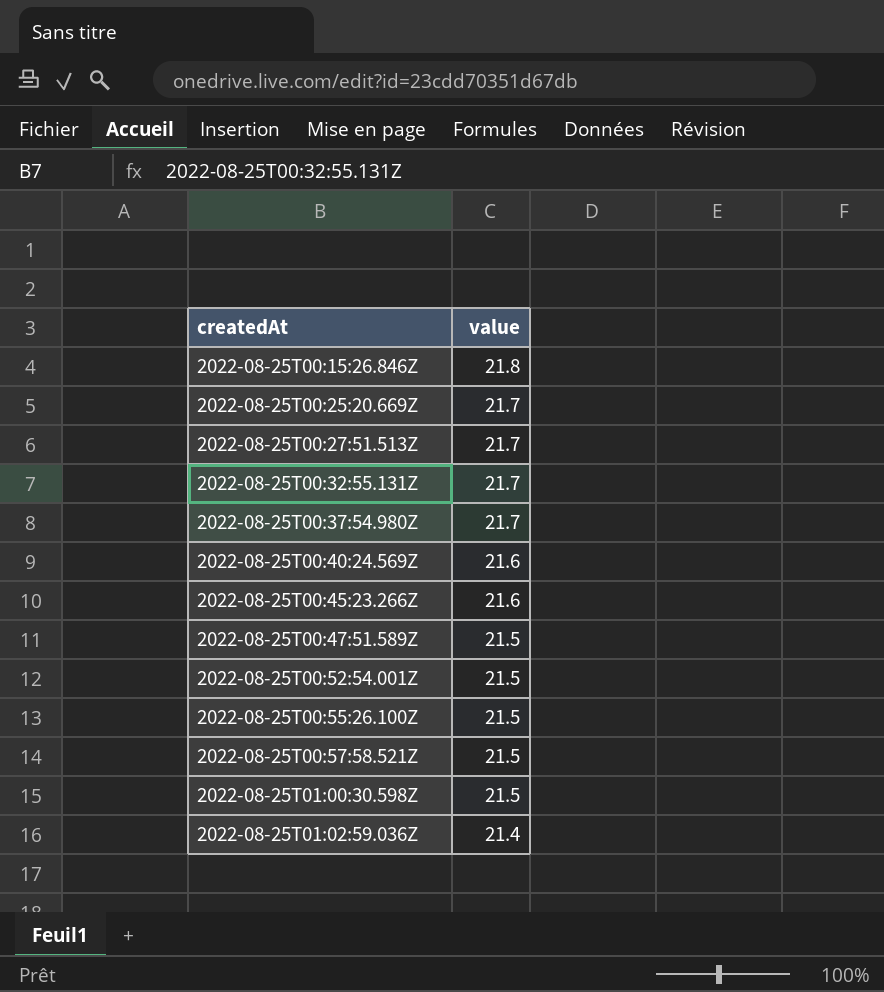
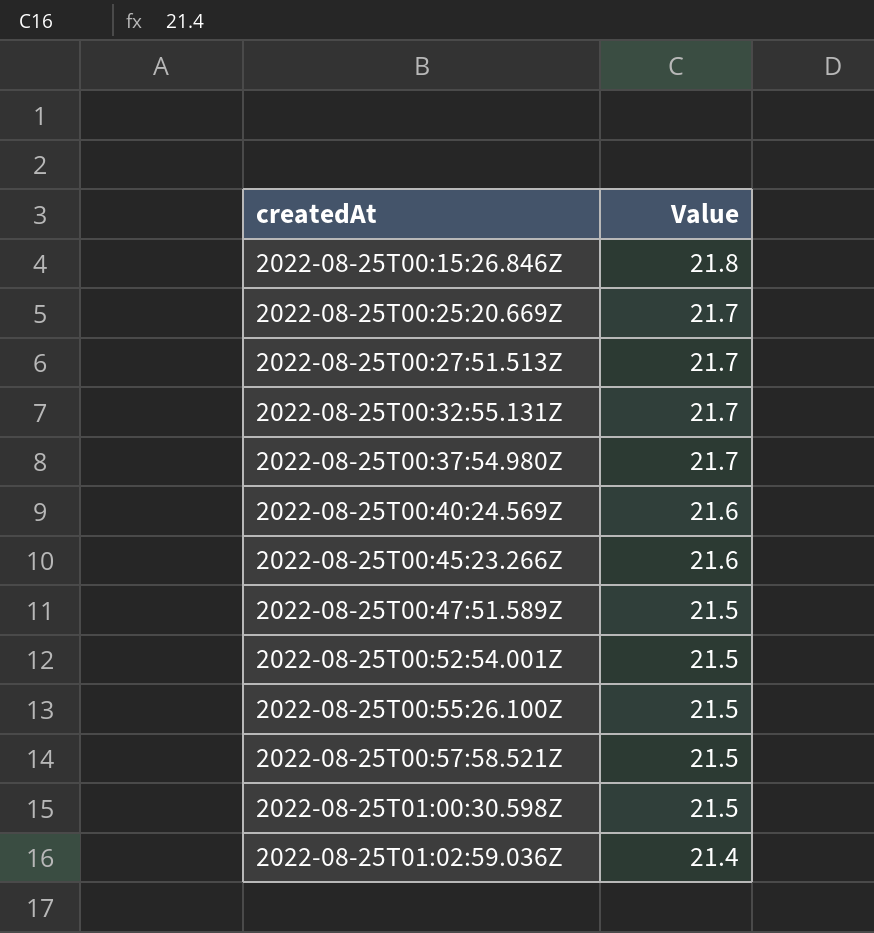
column name: value -> Value

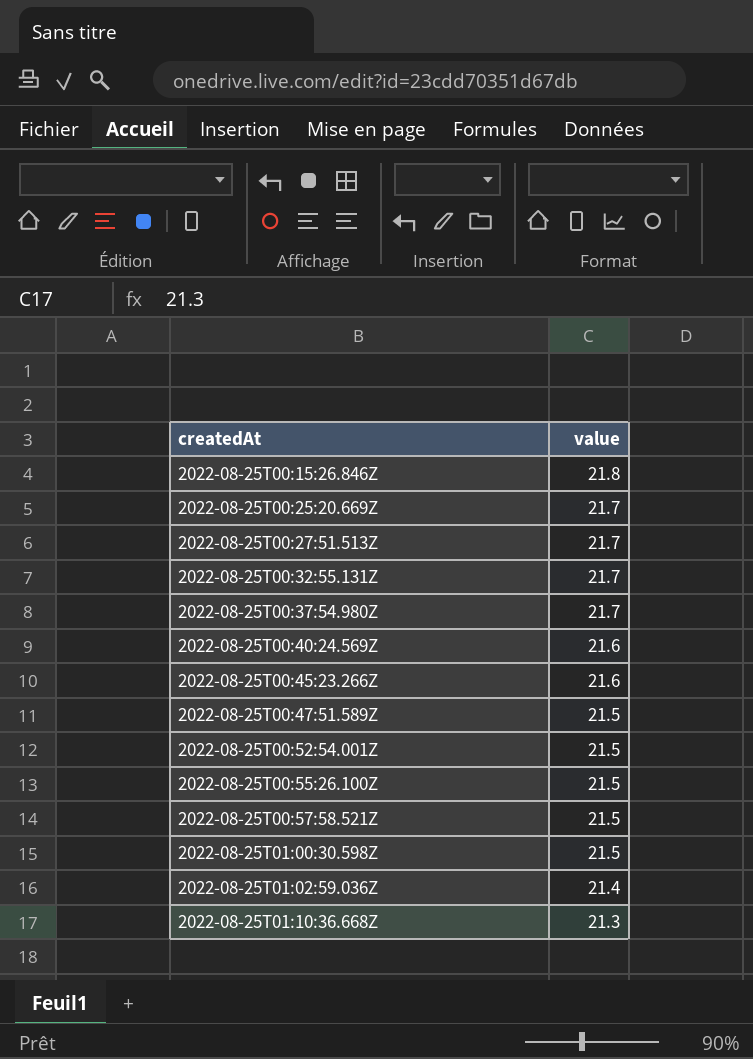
column name: Value -> value
row 2022-08-25T01:10:36.668Z: none -> 21.3

